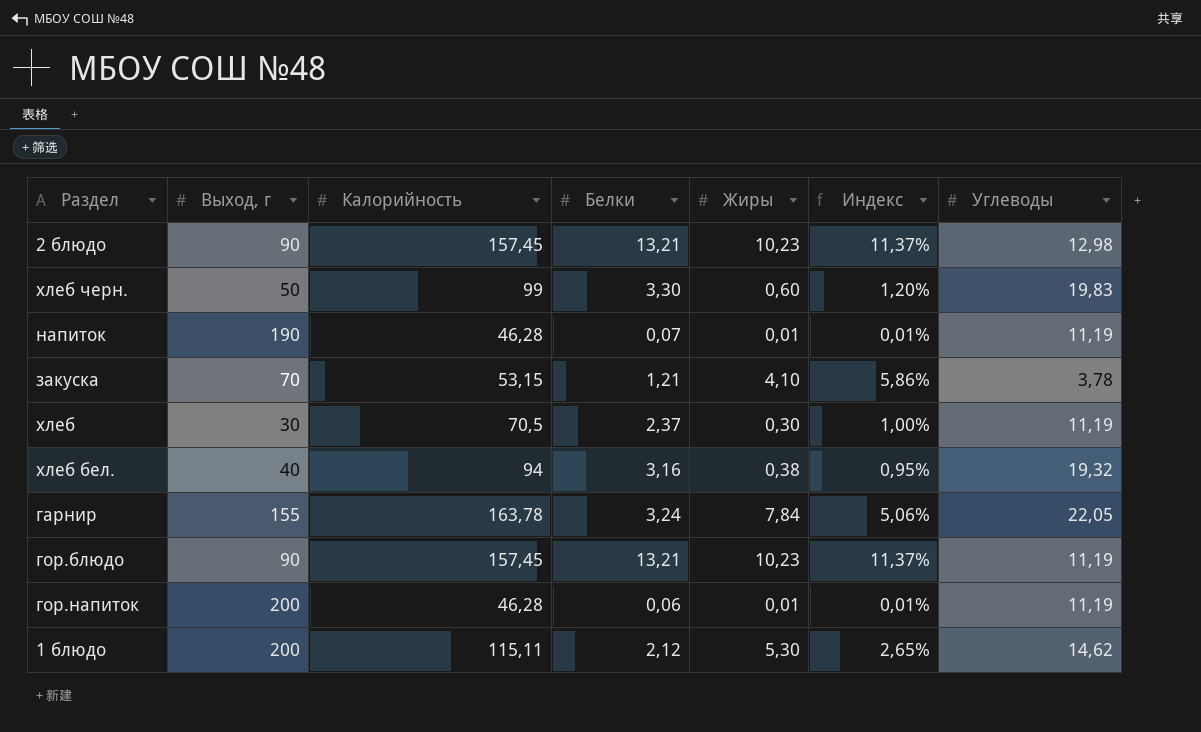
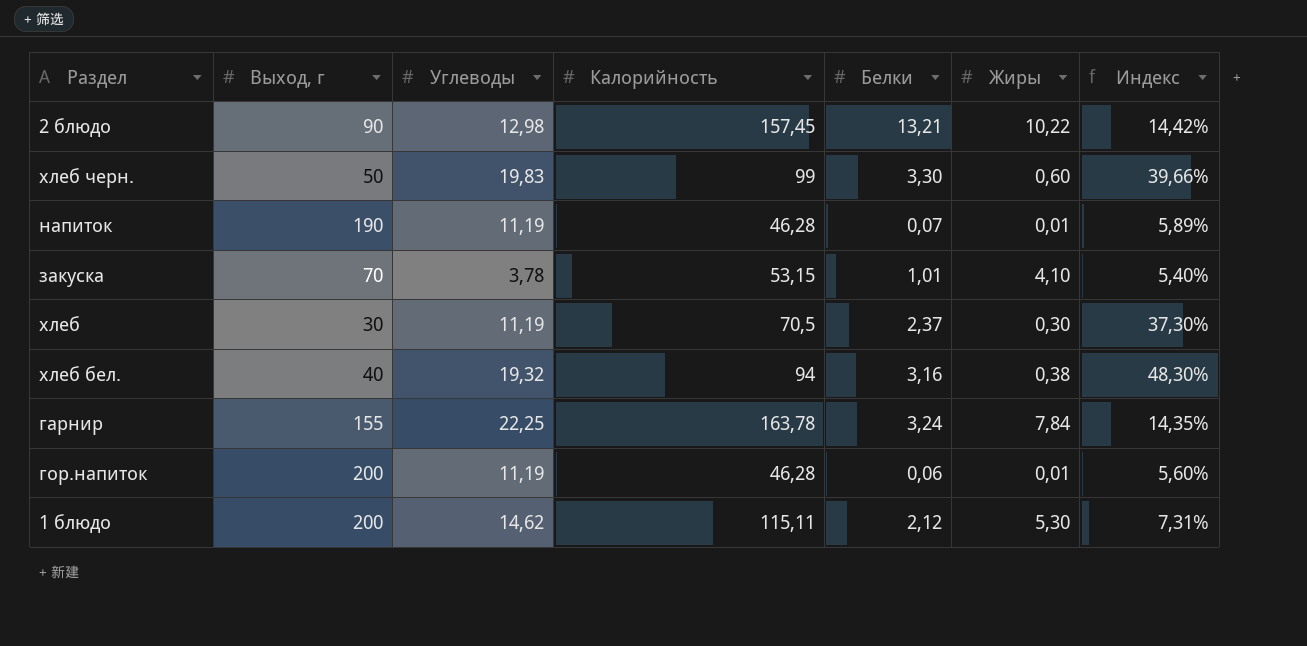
column Углеводы | position: 7 -> 3
column Индекс | formula: [Жиры] / [Выход, г] -> [Углеводы] / [Выход, г]
row гор.блюдо: 90 | 157,45 | 13,21 | 10,23 | 11,37% | 11,19 -> none
2 блюдо | Жиры: 10,23 -> 10,22
закуска | Белки: 1,21 -> 1,01
гарнир | Углеводы: 22,05 -> 22,25

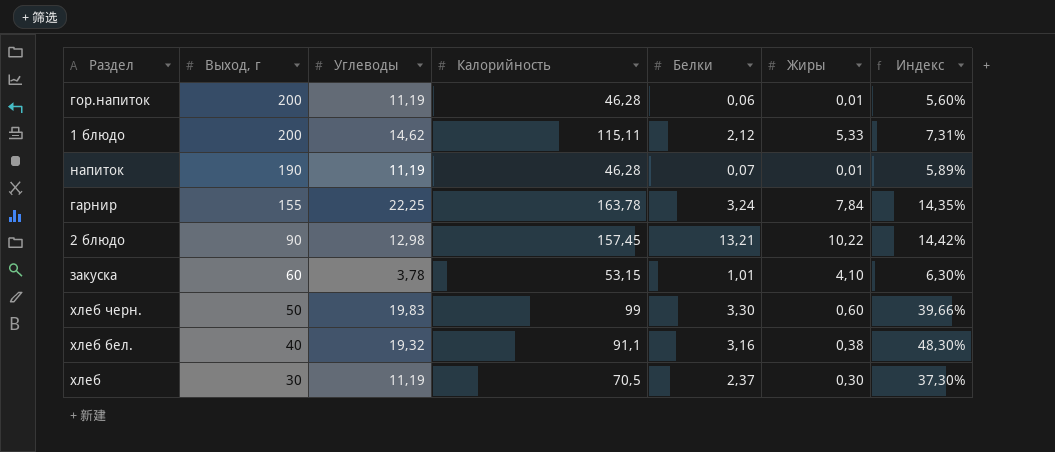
row order: none -> Выход, г descending
1 блюдо | Жиры: 5,30 -> 5,33
закуска | Выход, г: 70 -> 60
закуска | Индекс: 5,40% -> 6,30%
хлеб бел. | Калорийность: 94 -> 91,1

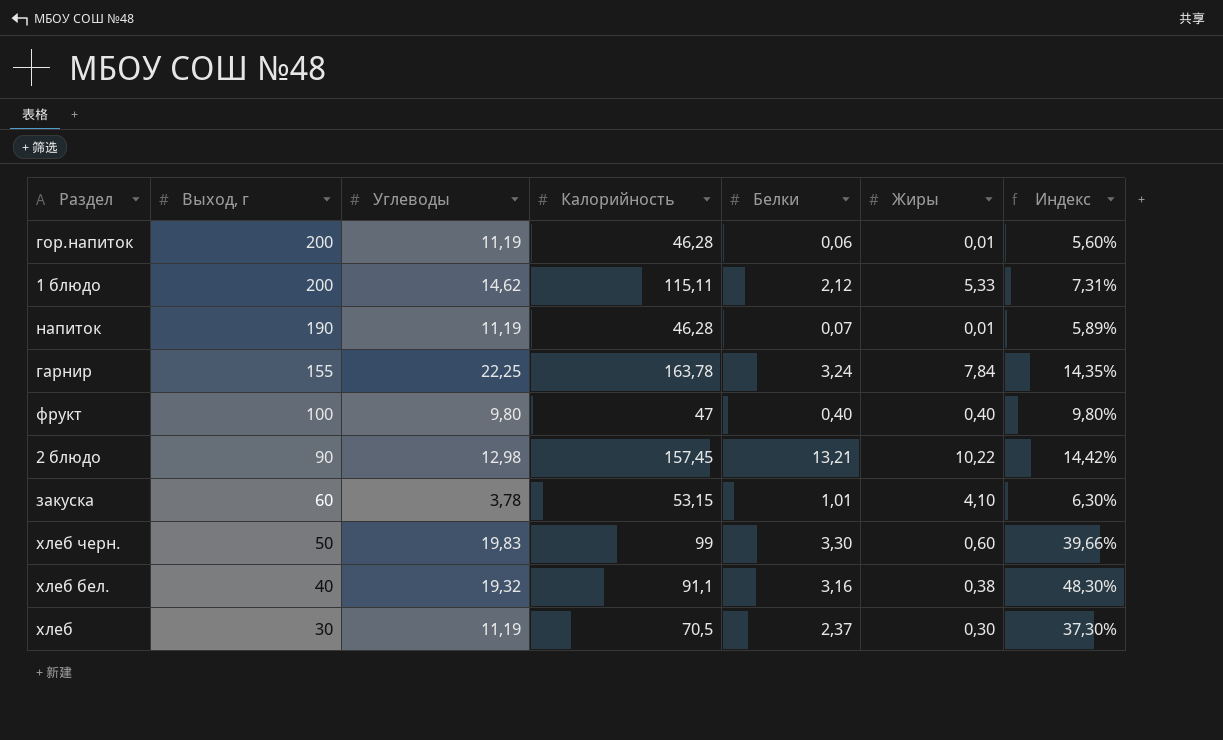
row фрукт: none -> 100 | 9,80 | 47 | 0,40 | 0,40 | 9,80%

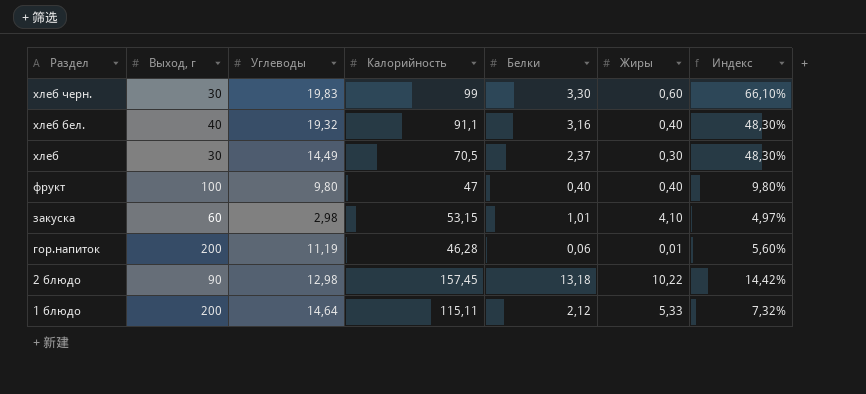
row order: Выход, г descending -> Раздел descending
row напиток: 190 | 11,19 | 46,28 | 0,07 | 0,01 | 5,89% -> none
row гарнир: 155 | 22,25 | 163,78 | 3,24 | 7,84 | 14,35% -> none
хлеб черн. | Выход, г: 50 -> 30
хлеб черн. | Индекс: 39,66% -> 66,10%
хлеб бел. | Жиры: 0,38 -> 0,40
хлеб | Углеводы: 11,19 -> 14,49
хлеб | Индекс: 37,30% -> 48,30%
закуска | Углеводы: 3,78 -> 2,98
закуска | Индекс: 6,30% -> 4,97%
2 блюдо | Белки: 13,21 -> 13,18
1 блюдо | Углеводы: 14,62 -> 14,64
1 блюдо | Индекс: 7,31% -> 7,32%

